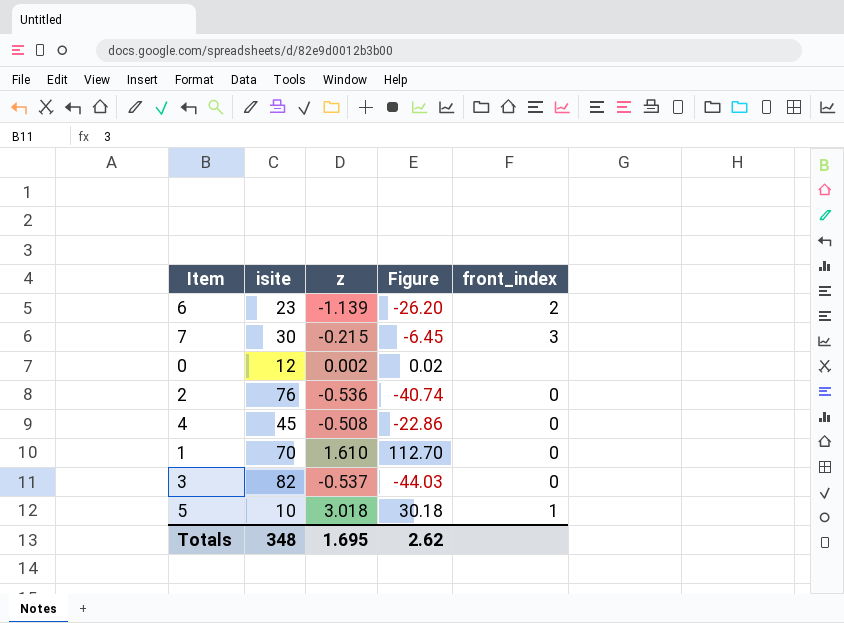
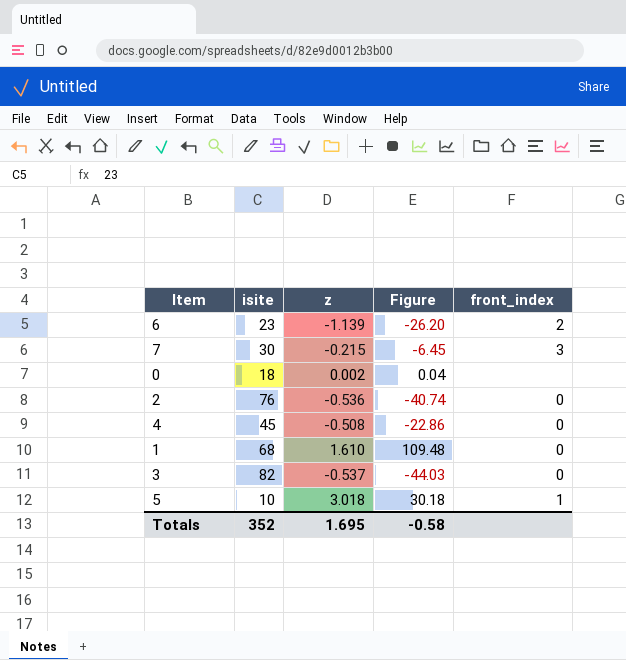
0 | isite: 12 -> 18
0 | Figure: 0.02 -> 0.04
1 | isite: 70 -> 68
1 | Figure: 112.70 -> 109.48
Totals | isite: 348 -> 352
Totals | Figure: 2.62 -> -0.58

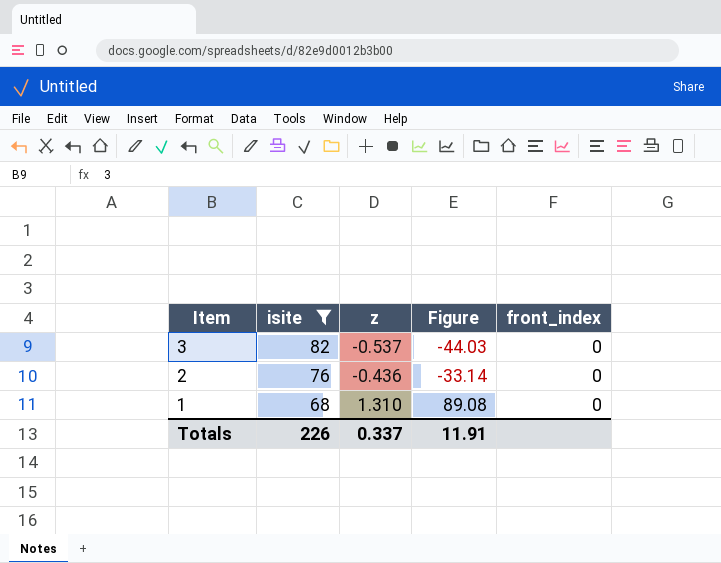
filter: none -> isite >= 68
row order: none -> Item descending
2 | z: -0.536 -> -0.436
2 | Figure: -40.74 -> -33.14
1 | z: 1.610 -> 1.310
1 | Figure: 109.48 -> 89.08
Totals | isite: 352 -> 226
Totals | z: 1.695 -> 0.337
Totals | Figure: -0.58 -> 11.91

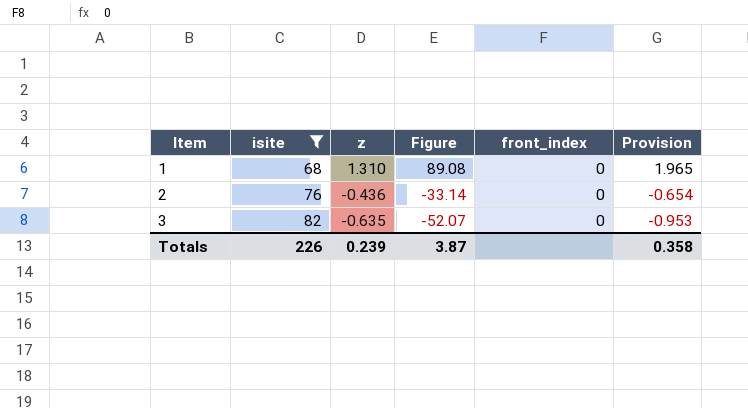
row order: Item descending -> Item ascending
column Provision | formula: none -> [z] * 1.5
3 | z: -0.537 -> -0.635
3 | Figure: -44.03 -> -52.07
Totals | z: 0.337 -> 0.239
Totals | Figure: 11.91 -> 3.87

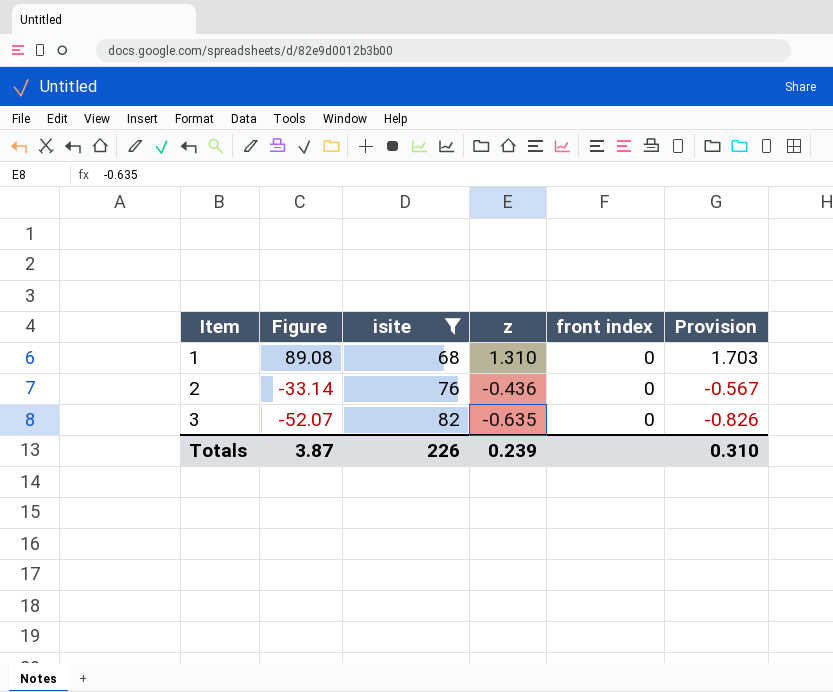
column Figure | position: 4 -> 2
column name: front_index -> front index
column Provision | formula: [z] * 1.5 -> [z] * 1.3
Totals | Provision: 0.358 -> 0.310

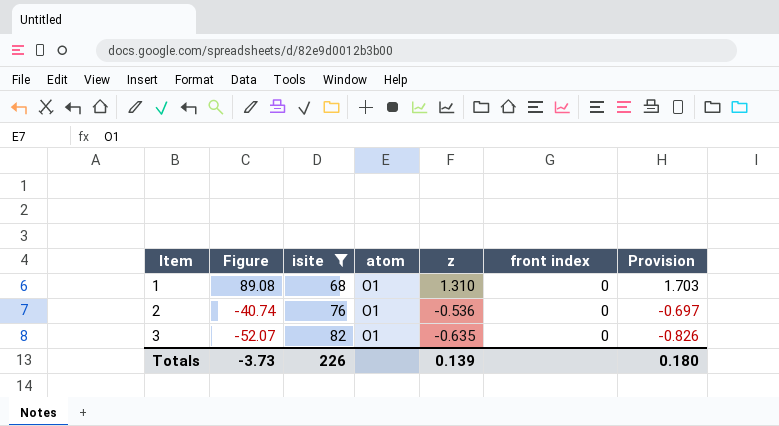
column atom | position: none -> 4
2 | Figure: -33.14 -> -40.74
2 | z: -0.436 -> -0.536
2 | Provision: -0.567 -> -0.697
Totals | Figure: 3.87 -> -3.73
Totals | z: 0.239 -> 0.139
Totals | Provision: 0.310 -> 0.180

